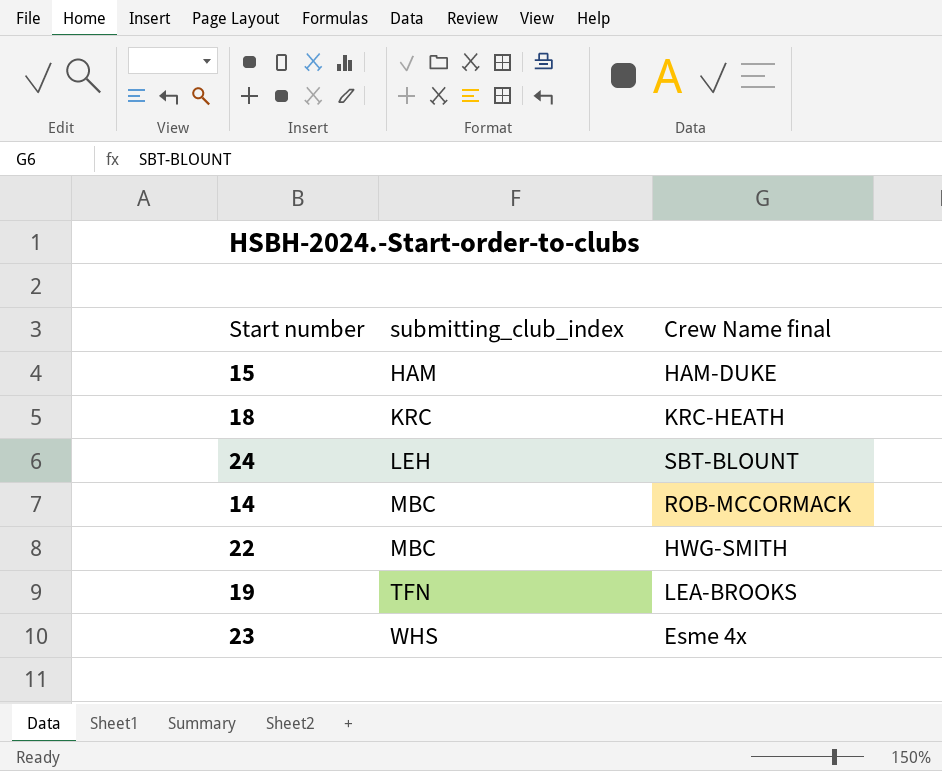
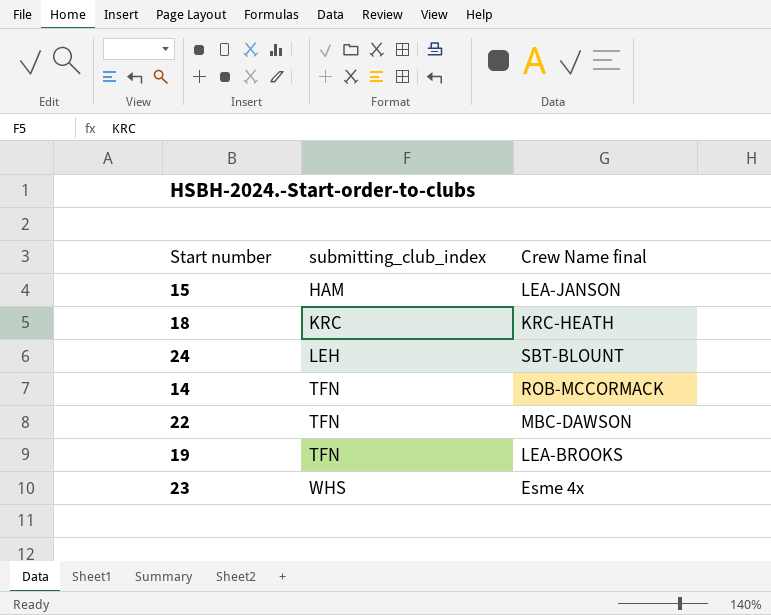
15 | Crew Name final: HAM-DUKE -> LEA-JANSON
14 | submitting_club_index: MBC -> TFN
22 | submitting_club_index: MBC -> TFN
22 | Crew Name final: HWG-SMITH -> MBC-DAWSON

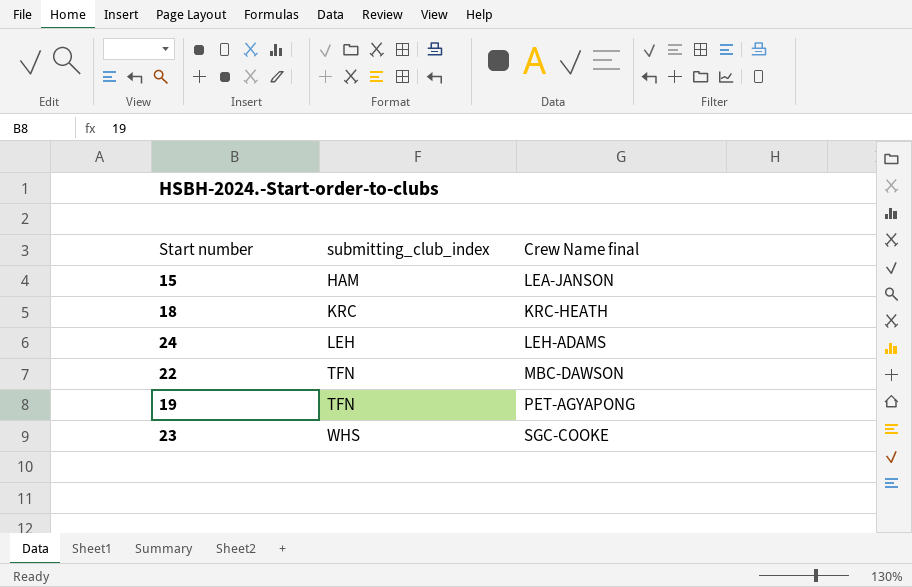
row 14: TFN | ROB-MCCORMACK -> none
24 | Crew Name final: SBT-BLOUNT -> LEH-ADAMS
19 | Crew Name final: LEA-BROOKS -> PET-AGYAPONG
23 | Crew Name final: Esme 4x -> SGC-COOKE

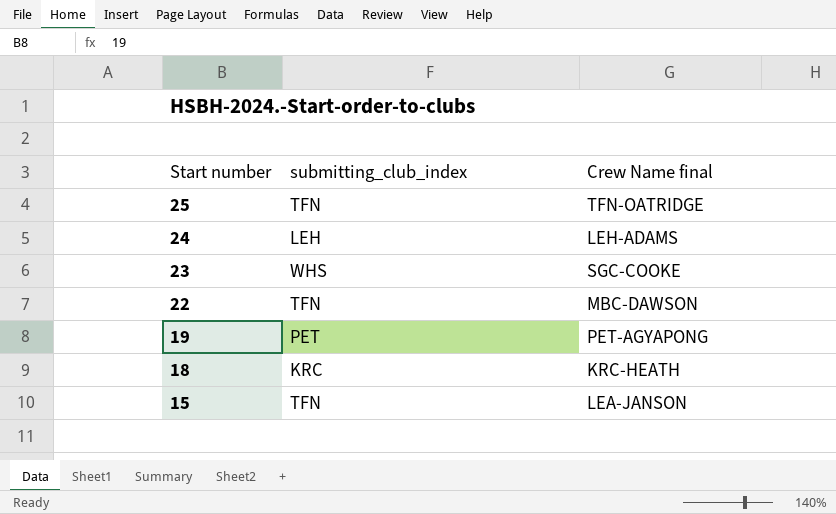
row order: submitting_club_index ascending -> Start number descending
row 25: none -> TFN | TFN-OATRIDGE
19 | submitting_club_index: TFN -> PET
15 | submitting_club_index: HAM -> TFN

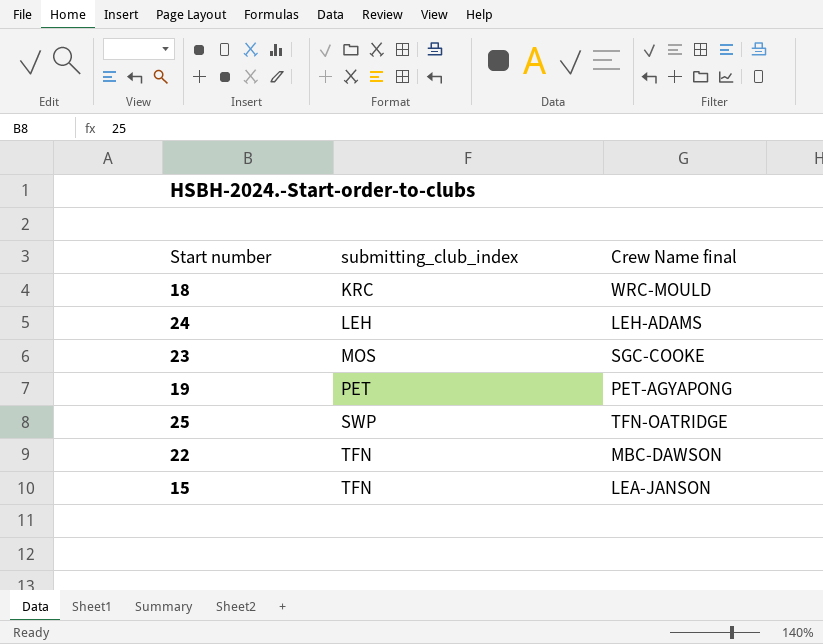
row order: Start number descending -> submitting_club_index ascending
18 | Crew Name final: KRC-HEATH -> WRC-MOULD
23 | submitting_club_index: WHS -> MOS
25 | submitting_club_index: TFN -> SWP

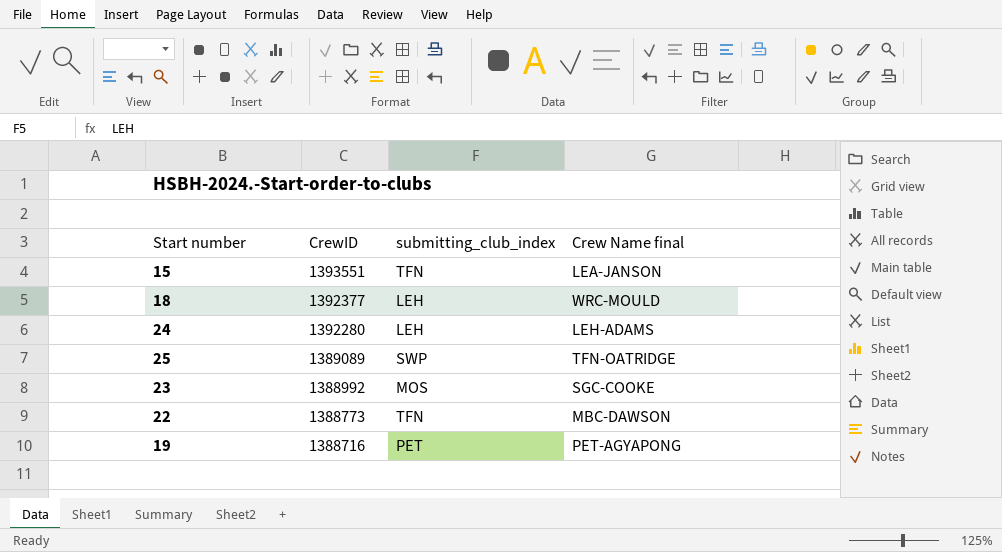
row order: submitting_club_index ascending -> CrewID descending
column CrewID | position: none -> 2
18 | submitting_club_index: KRC -> LEH

